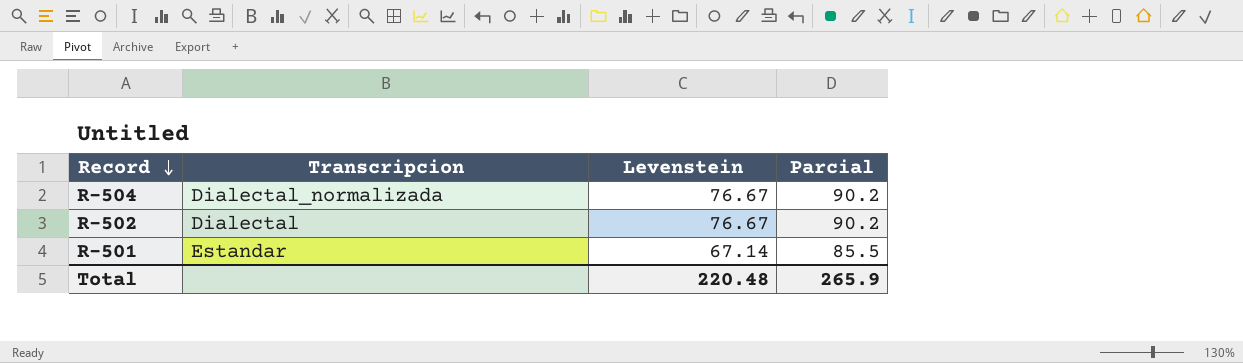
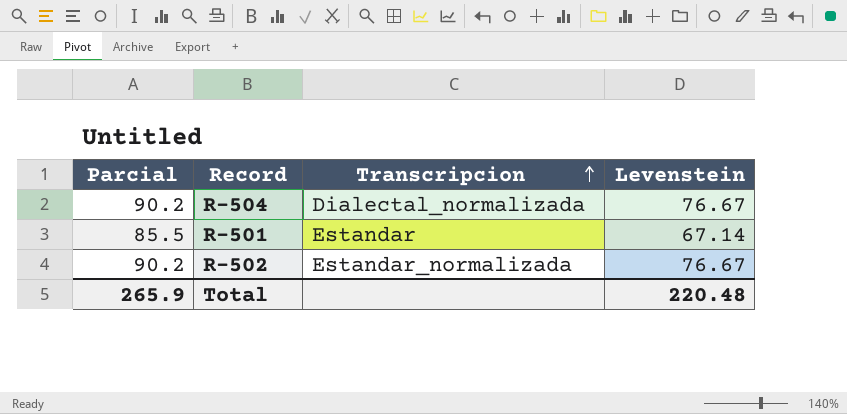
row order: Record descending -> Transcripcion ascending
column Parcial | position: 4 -> 1
R-502 | Transcripcion: Dialectal -> Estandar_normalizada

